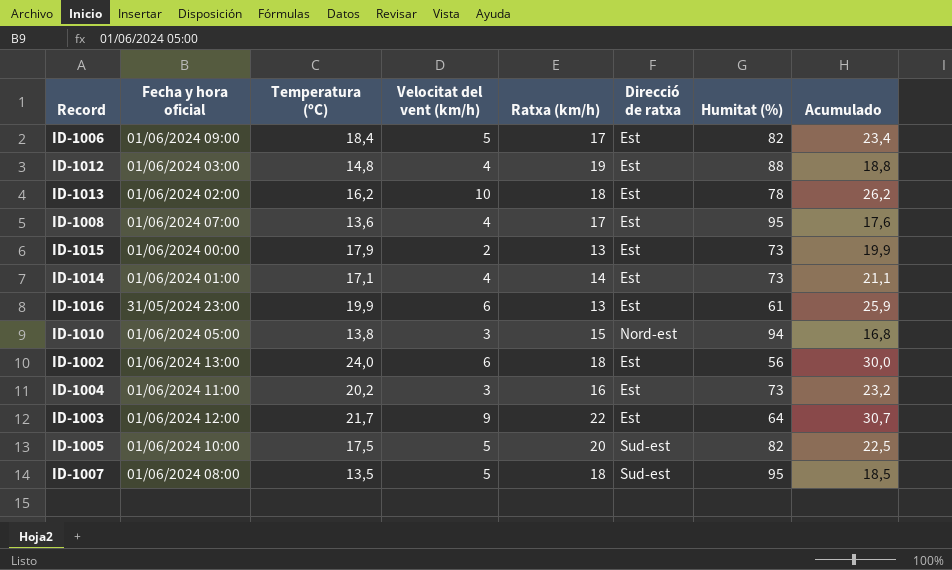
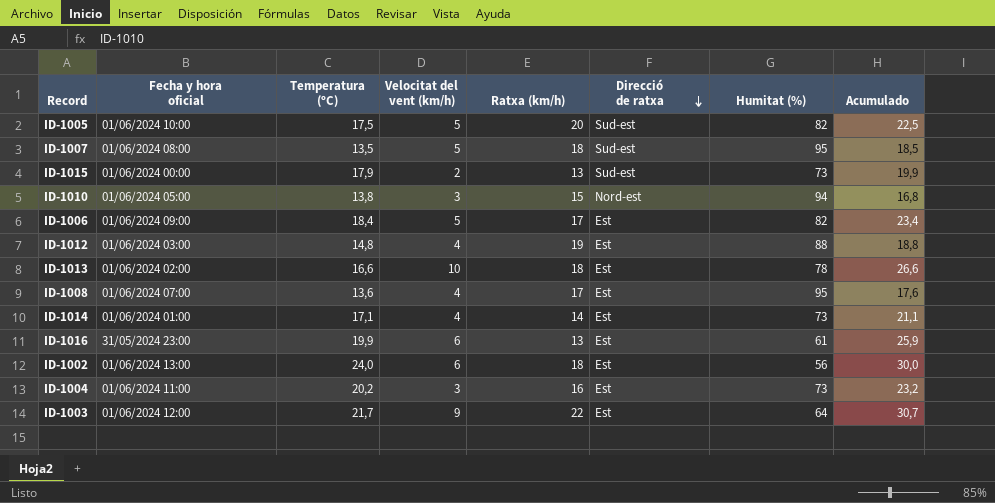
row order: none -> Direcció de ratxa descending
ID-1015 | Direcció de ratxa: Est -> Sud-est
ID-1013 | Temperatura (ºC): 16,2 -> 16,6
ID-1013 | Acumulado: 26,2 -> 26,6

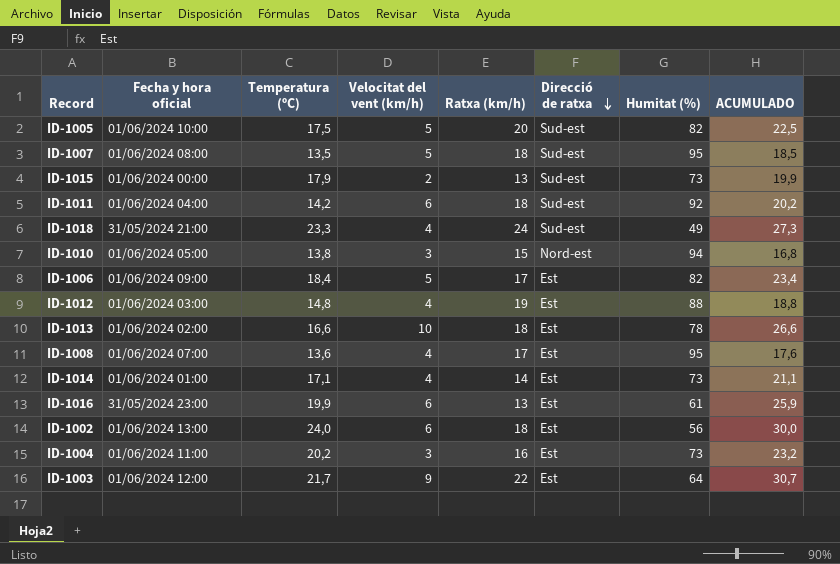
column name: Acumulado -> ACUMULADO
row ID-1011: none -> 01/06/2024 04:00 | 14,2 | 6 | 18 | Sud-est | 92 | 20,2
row ID-1018: none -> 31/05/2024 21:00 | 23,3 | 4 | 24 | Sud-est | 49 | 27,3

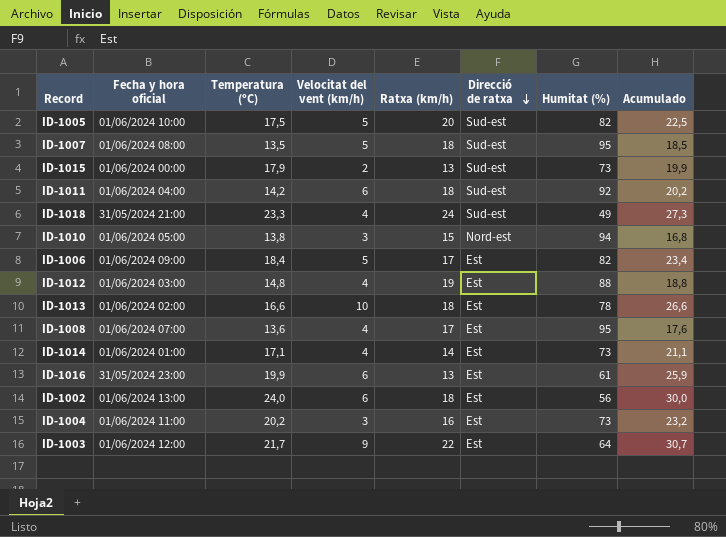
column name: ACUMULADO -> Acumulado

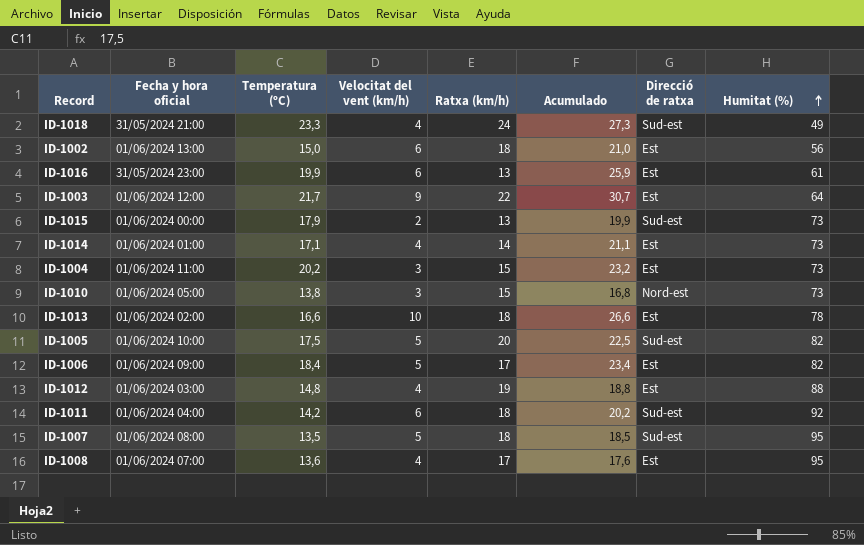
row order: Direcció de ratxa descending -> Humitat (%) ascending
column Acumulado | position: 8 -> 6
ID-1002 | Temperatura (ºC): 24,0 -> 15,0
ID-1002 | Acumulado: 30,0 -> 21,0
ID-1004 | Ratxa (km/h): 16 -> 15
ID-1010 | Humitat (%): 94 -> 73

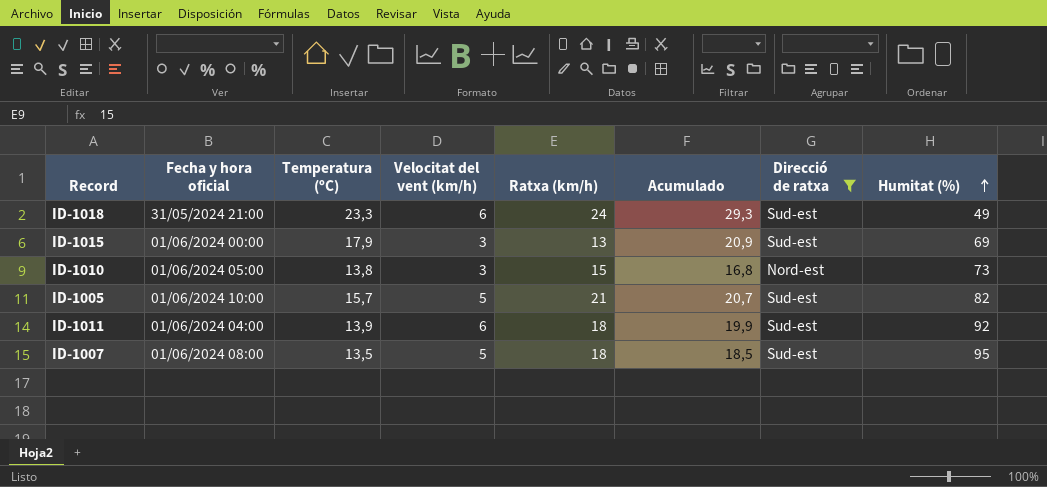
filter: none -> Direcció de ratxa != Est
ID-1018 | Velocitat del vent (km/h): 4 -> 6
ID-1018 | Acumulado: 27,3 -> 29,3
ID-1015 | Velocitat del vent (km/h): 2 -> 3
ID-1015 | Acumulado: 19,9 -> 20,9
ID-1015 | Humitat (%): 73 -> 69
ID-1005 | Temperatura (ºC): 17,5 -> 15,7
ID-1005 | Ratxa (km/h): 20 -> 21
ID-1005 | Acumulado: 22,5 -> 20,7
ID-1011 | Temperatura (ºC): 14,2 -> 13,9
ID-1011 | Acumulado: 20,2 -> 19,9

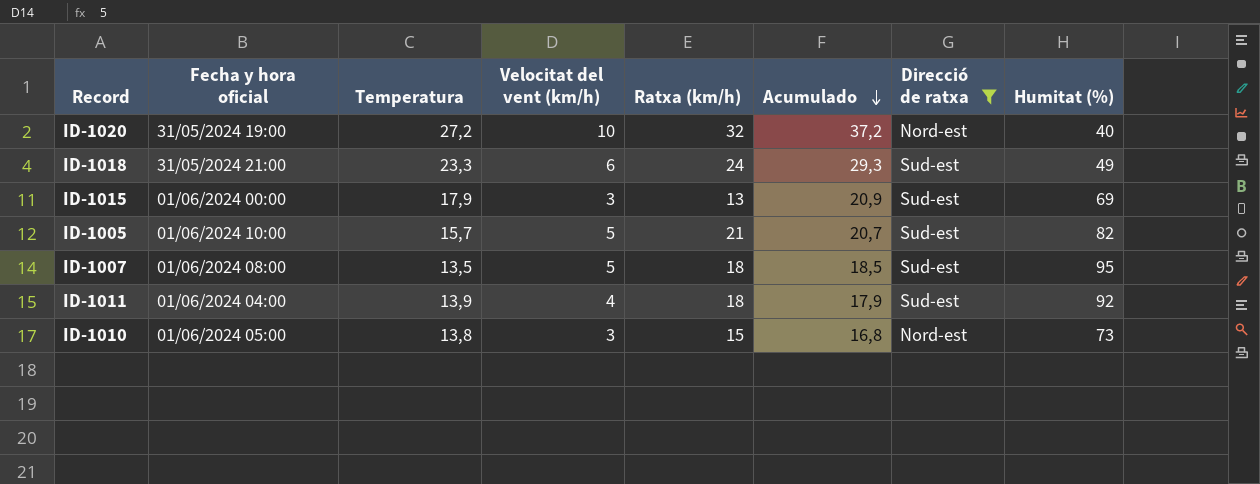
row order: Humitat (%) ascending -> Acumulado descending
column name: Temperatura (ºC) -> Temperatura
row ID-1020: none -> 31/05/2024 19:00 | 27,2 | 10 | 32 | 37,2 | Nord-est | 40
ID-1011 | Velocitat del vent (km/h): 6 -> 4
ID-1011 | Acumulado: 19,9 -> 17,9

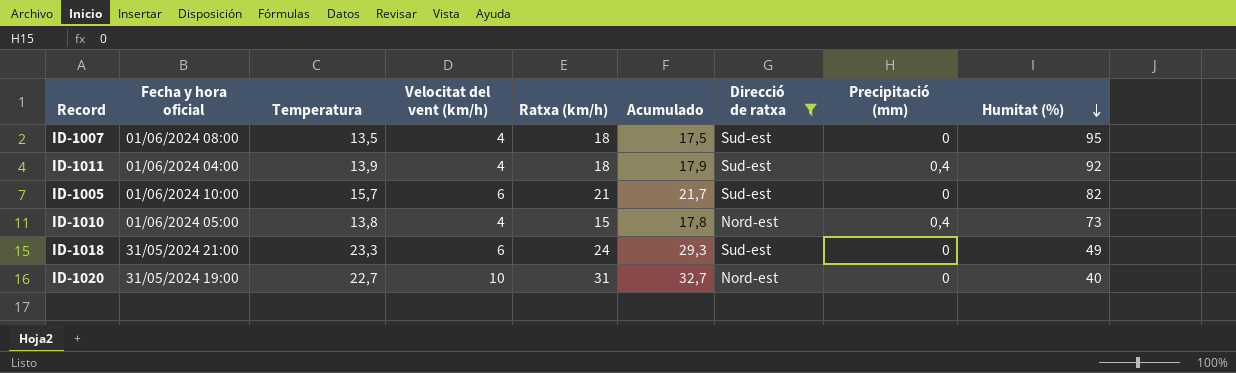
row order: Acumulado descending -> Humitat (%) descending
column Precipitació (mm) | position: none -> 8
row ID-1015: 01/06/2024 00:00 | 17,9 | 3 | 13 | 20,9 | Sud-est | 69 -> none
ID-1007 | Velocitat del vent (km/h): 5 -> 4
ID-1007 | Acumulado: 18,5 -> 17,5
ID-1005 | Velocitat del vent (km/h): 5 -> 6
ID-1005 | Acumulado: 20,7 -> 21,7
ID-1010 | Velocitat del vent (km/h): 3 -> 4
ID-1010 | Acumulado: 16,8 -> 17,8
ID-1020 | Temperatura: 27,2 -> 22,7
ID-1020 | Ratxa (km/h): 32 -> 31
ID-1020 | Acumulado: 37,2 -> 32,7

